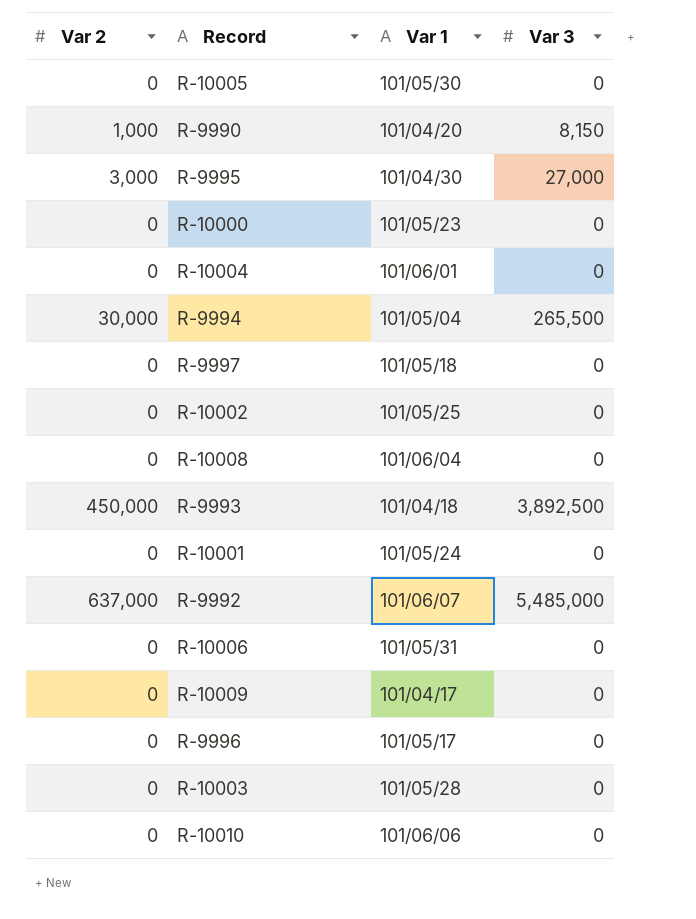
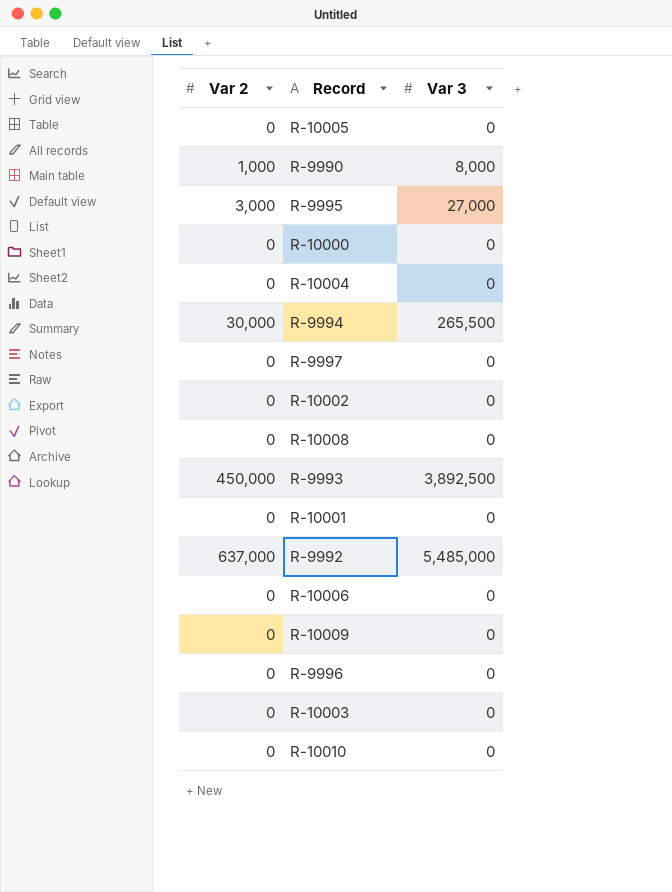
column Var 1 | position: 3 -> none
R-9990 | Var 3: 8,150 -> 8,000

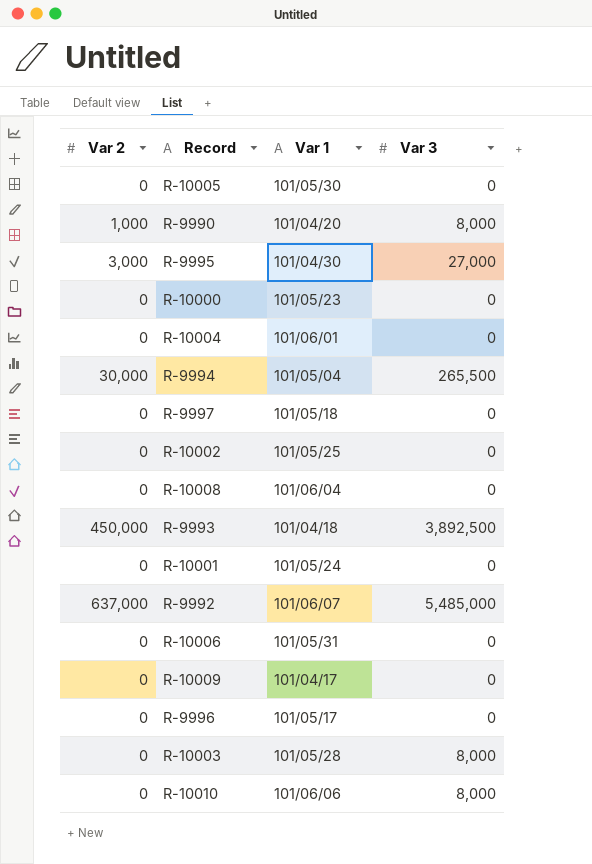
column Var 1 | position: none -> 3
R-10003 | Var 3: 0 -> 8,000
R-10010 | Var 3: 0 -> 8,000

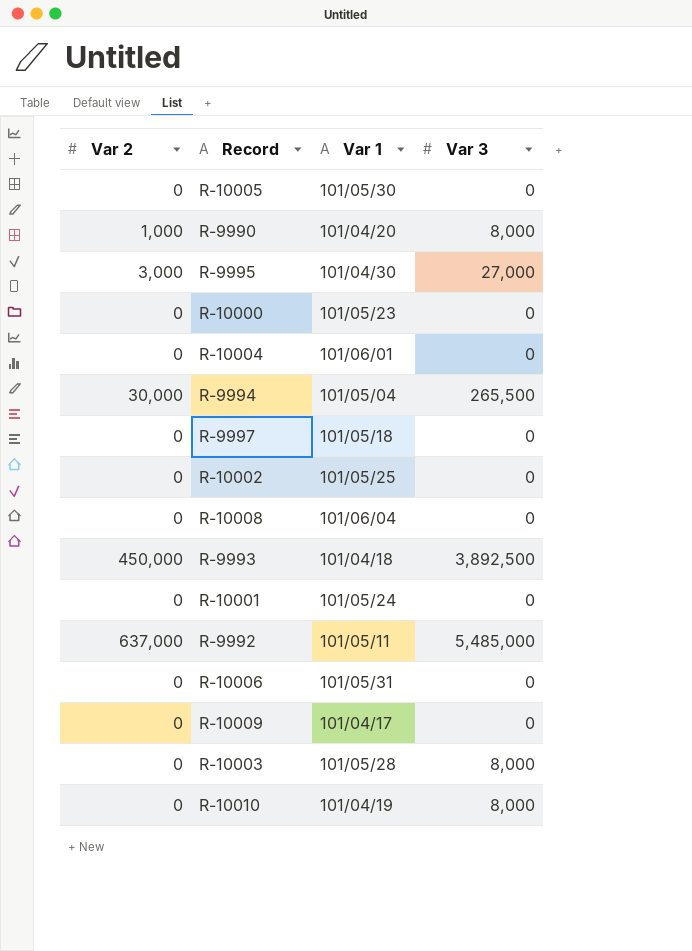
row R-9996: 0 | 101/05/17 | 0 -> none
R-9992 | Var 1: 101/06/07 -> 101/05/11
R-10010 | Var 1: 101/06/06 -> 101/04/19

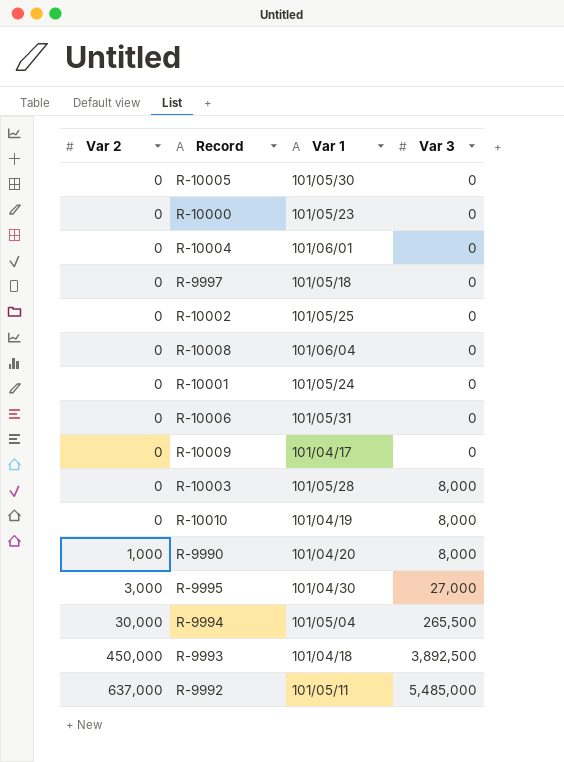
row order: none -> Var 2 ascending

